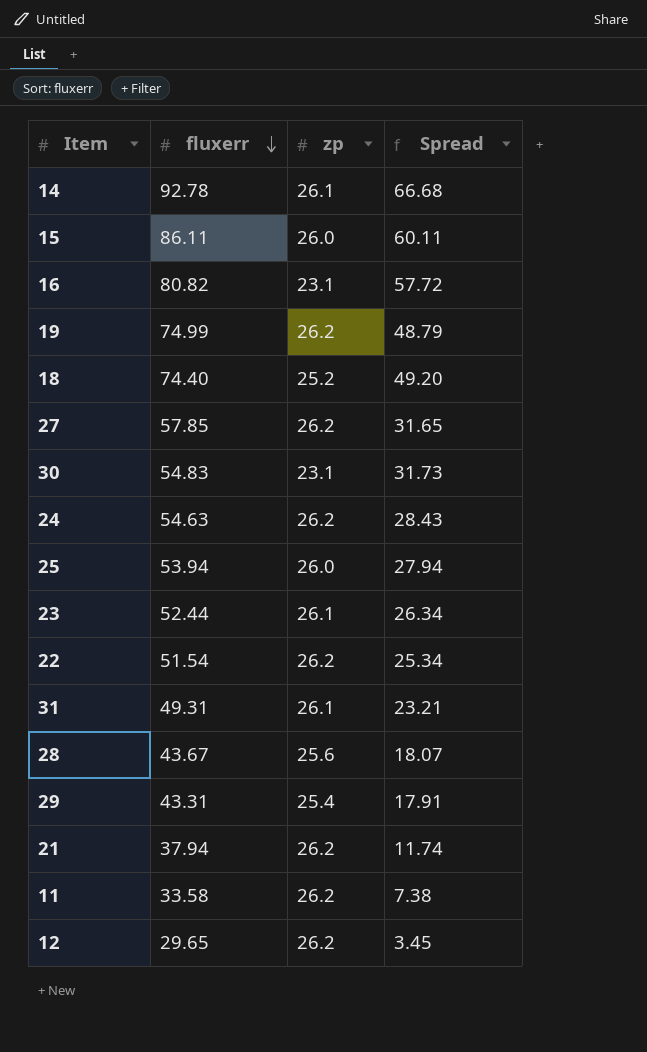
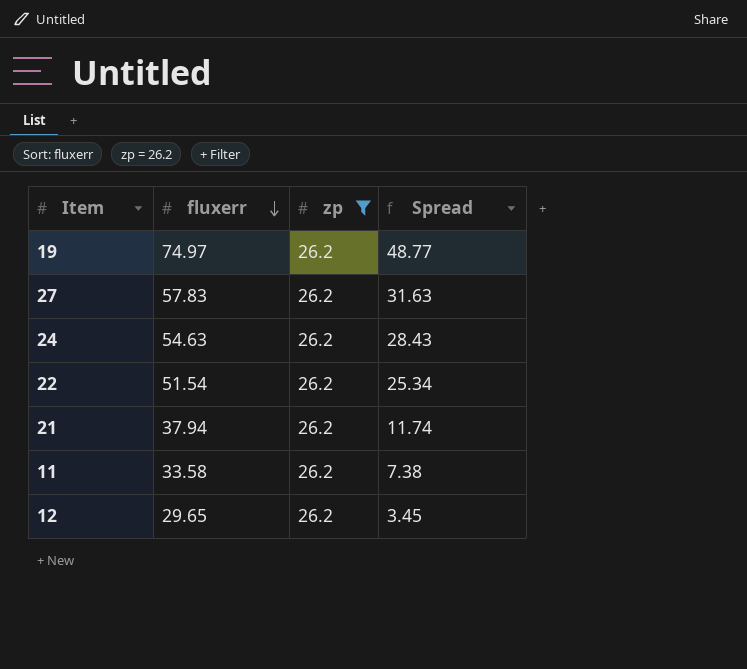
filter: none -> zp = 26.2
19 | fluxerr: 74.99 -> 74.97
19 | Spread: 48.79 -> 48.77
27 | fluxerr: 57.85 -> 57.83
27 | Spread: 31.65 -> 31.63

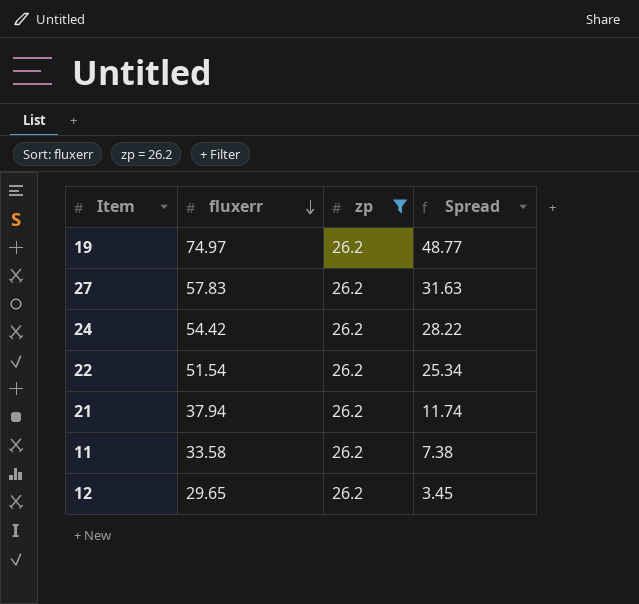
24 | fluxerr: 54.63 -> 54.42
24 | Spread: 28.43 -> 28.22

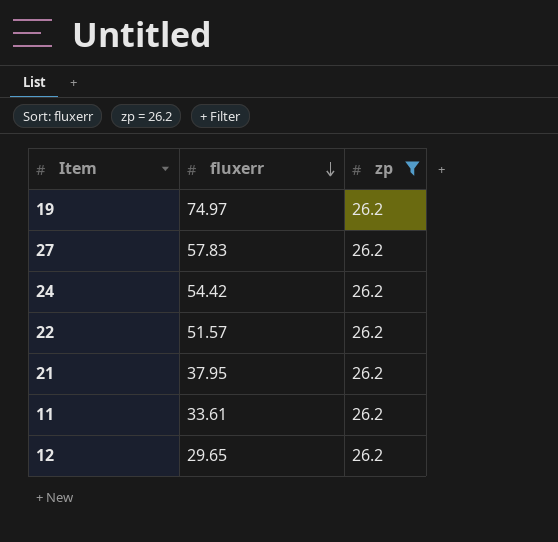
column Spread | formula: [fluxerr] - [zp] -> none
22 | fluxerr: 51.54 -> 51.57
21 | fluxerr: 37.94 -> 37.95
11 | fluxerr: 33.58 -> 33.61

